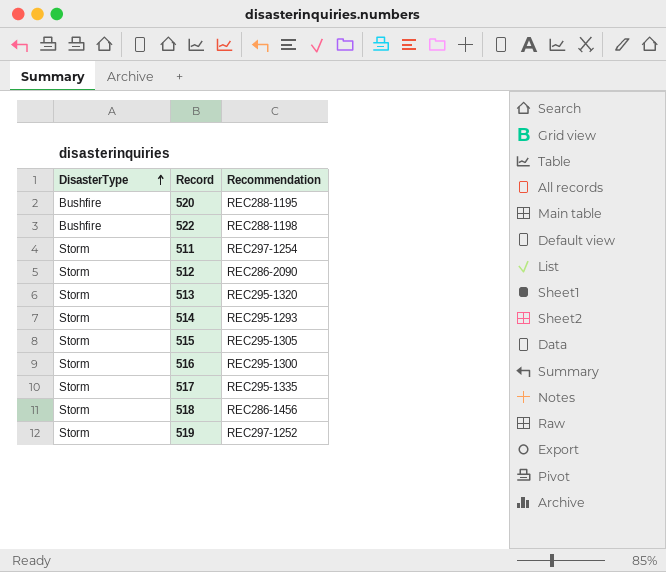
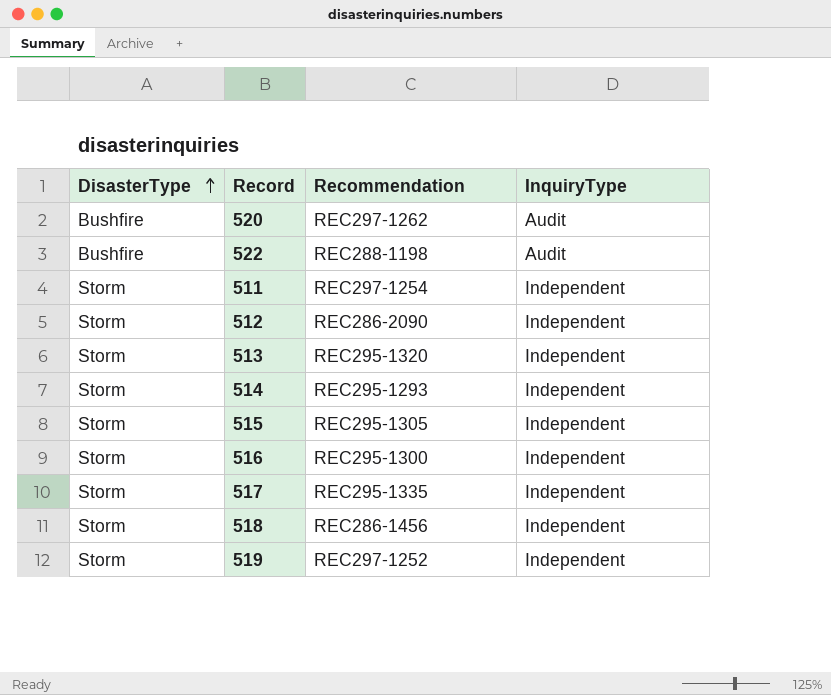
column InquiryType | position: none -> 4
520 | Recommendation: REC288-1195 -> REC297-1262

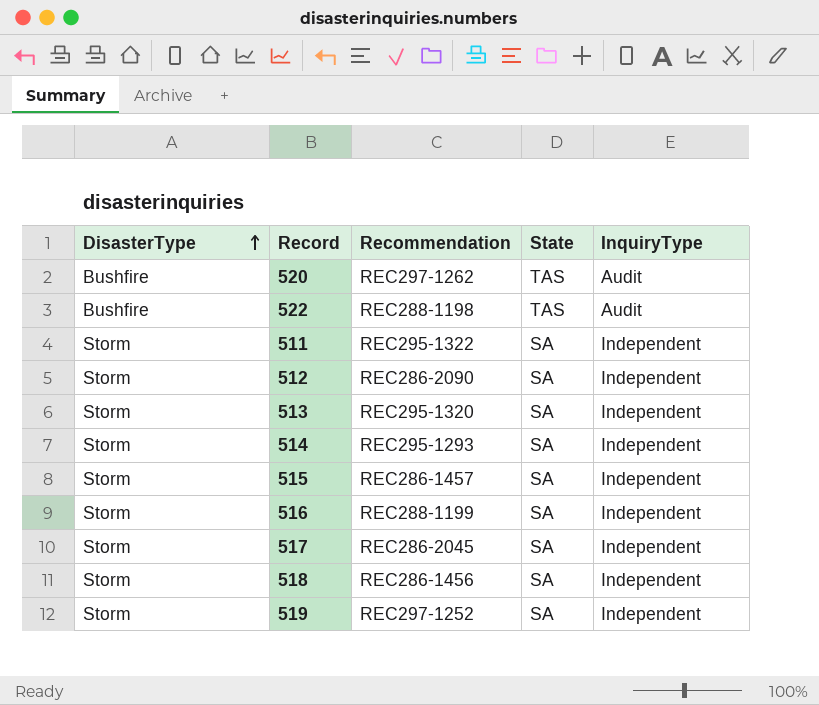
column State | position: none -> 4
511 | Recommendation: REC297-1254 -> REC295-1322
515 | Recommendation: REC295-1305 -> REC286-1457
516 | Recommendation: REC295-1300 -> REC288-1199
517 | Recommendation: REC295-1335 -> REC286-2045

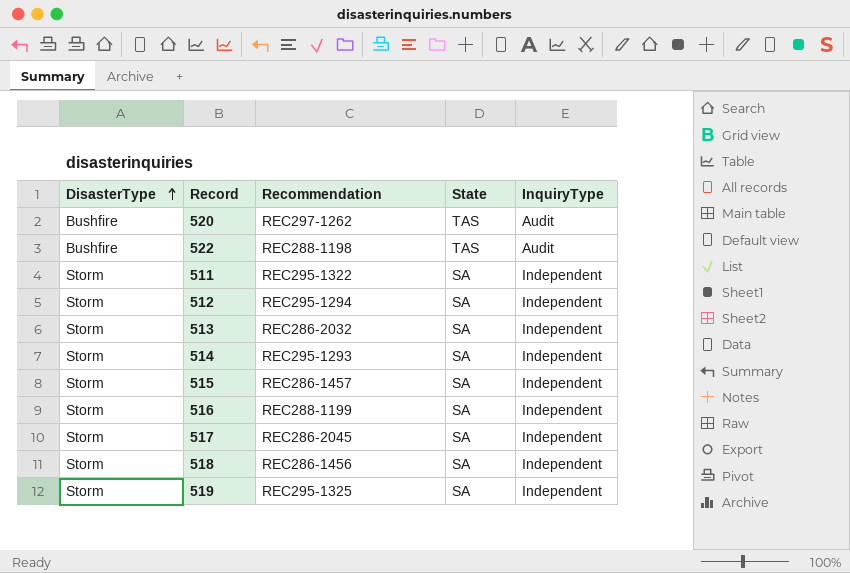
512 | Recommendation: REC286-2090 -> REC295-1294
513 | Recommendation: REC295-1320 -> REC286-2032
519 | Recommendation: REC297-1252 -> REC295-1325

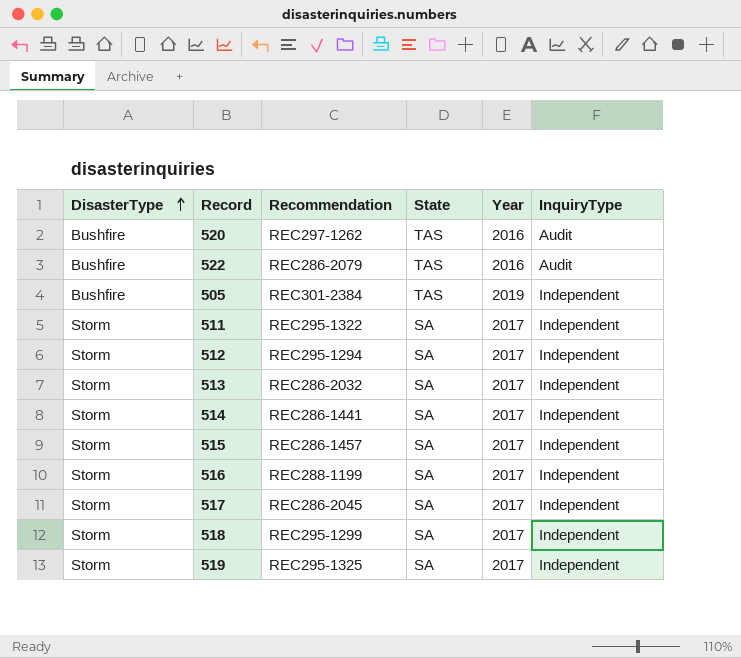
column Year | position: none -> 5
522 | Recommendation: REC288-1198 -> REC286-2079
row 505: none -> Bushfire | REC301-2384 | TAS | 2019 | Independent
514 | Recommendation: REC295-1293 -> REC286-1441
518 | Recommendation: REC286-1456 -> REC295-1299

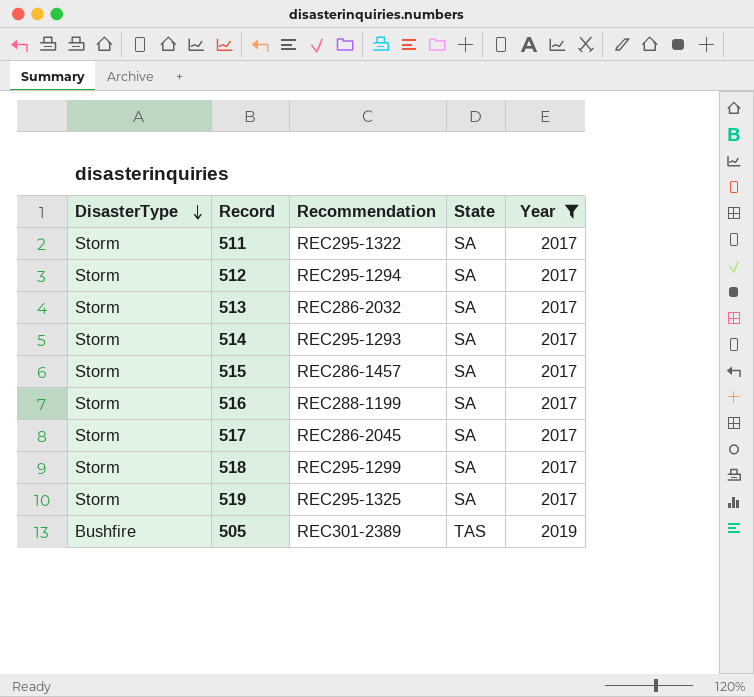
filter: none -> Year != 2016
row order: DisasterType ascending -> DisasterType descending
column InquiryType | position: 6 -> none
514 | Recommendation: REC286-1441 -> REC295-1293
505 | Recommendation: REC301-2384 -> REC301-2389

